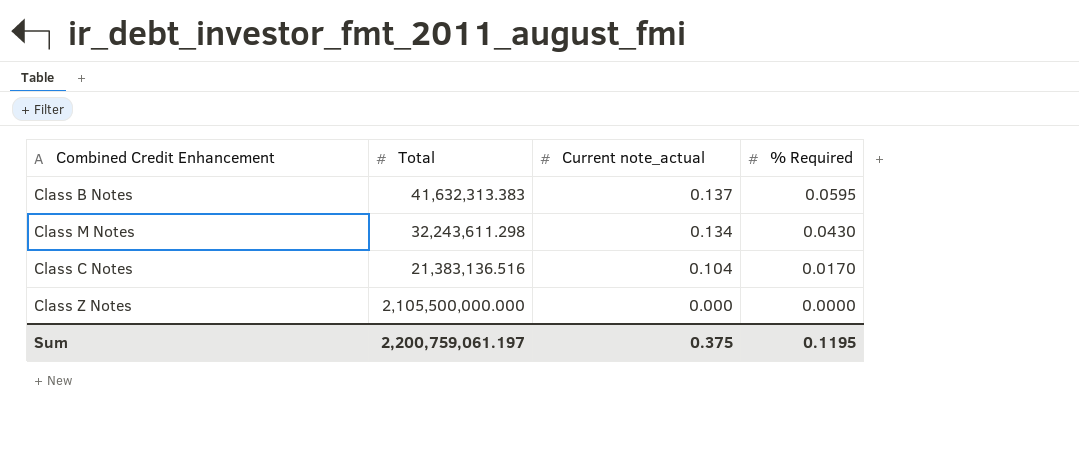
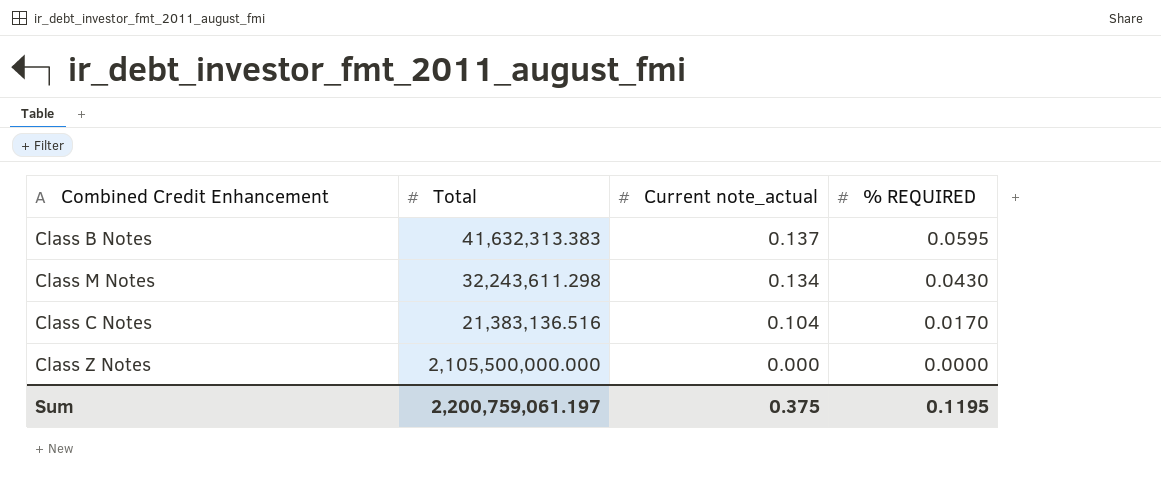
column name: % Required -> % REQUIRED

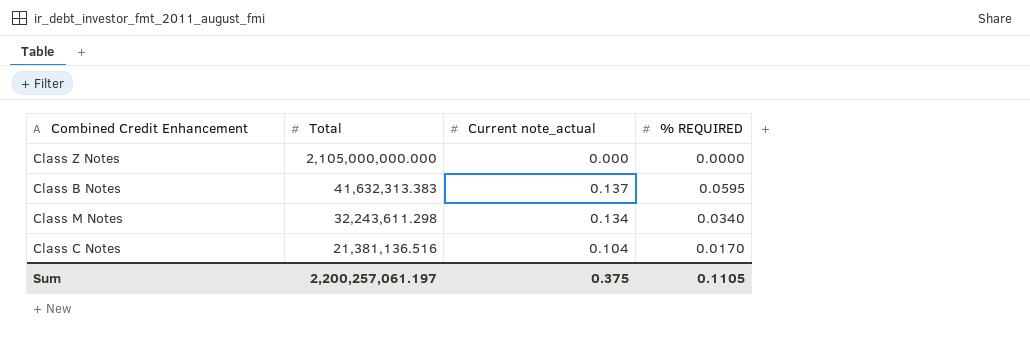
row order: Current note_actual descending -> Total descending
Class Z Notes | Total: 2,105,500,000.000 -> 2,105,000,000.000
Class M Notes | % REQUIRED: 0.0430 -> 0.0340
Class C Notes | Total: 21,383,136.516 -> 21,381,136.516
Sum | Total: 2,200,759,061.197 -> 2,200,257,061.197
Sum | % REQUIRED: 0.1195 -> 0.1105

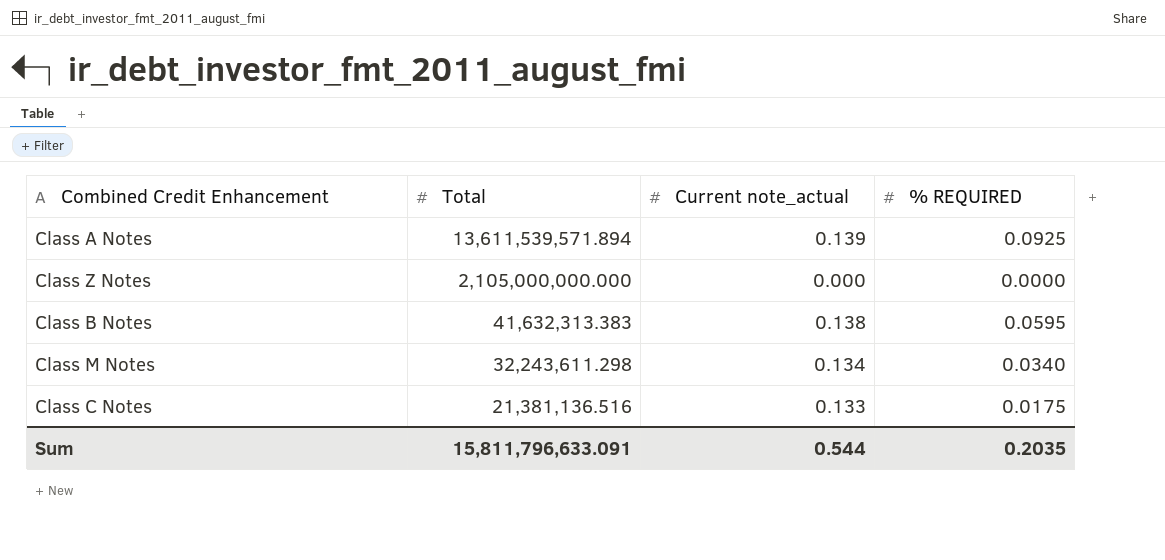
row Class A Notes: none -> 13,611,539,571.894 | 0.139 | 0.0925
Class B Notes | Current note_actual: 0.137 -> 0.138
Class C Notes | Current note_actual: 0.104 -> 0.133
Class C Notes | % REQUIRED: 0.0170 -> 0.0175
Sum | Total: 2,200,257,061.197 -> 15,811,796,633.091
Sum | Current note_actual: 0.375 -> 0.544
Sum | % REQUIRED: 0.1105 -> 0.2035

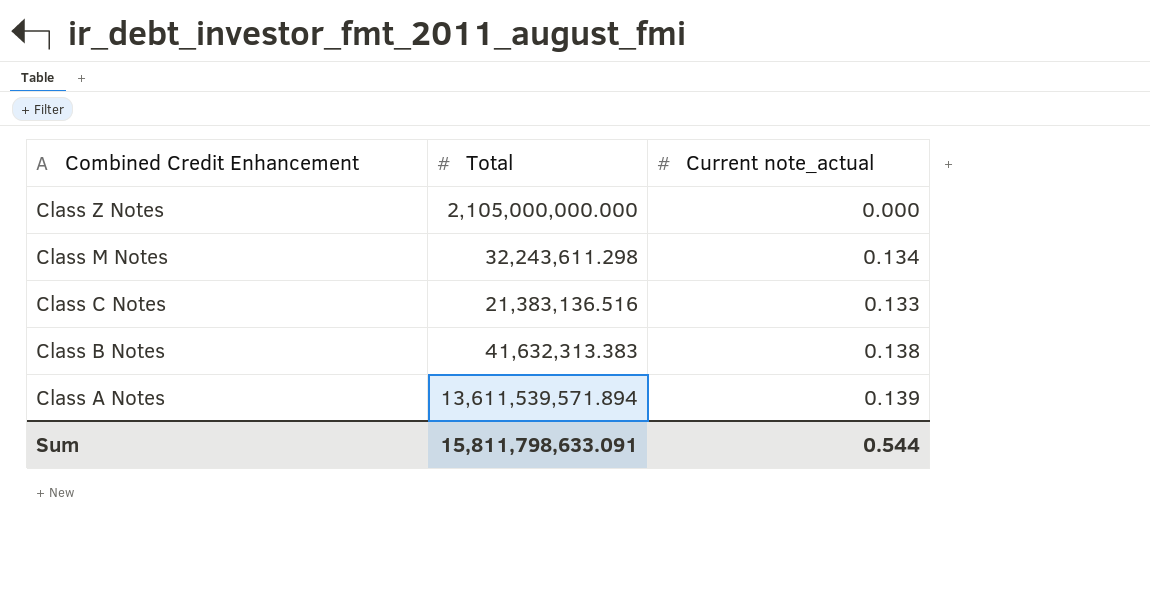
row order: Total descending -> Combined Credit Enhancement descending
column % REQUIRED | position: 4 -> none
Class C Notes | Total: 21,381,136.516 -> 21,383,136.516
Sum | Total: 15,811,796,633.091 -> 15,811,798,633.091

